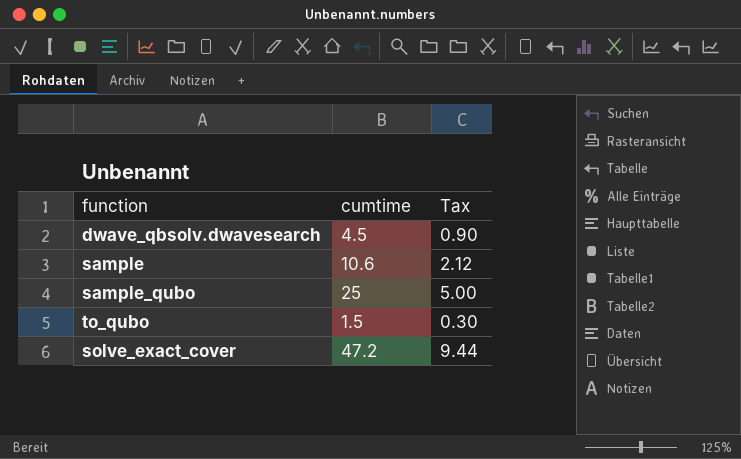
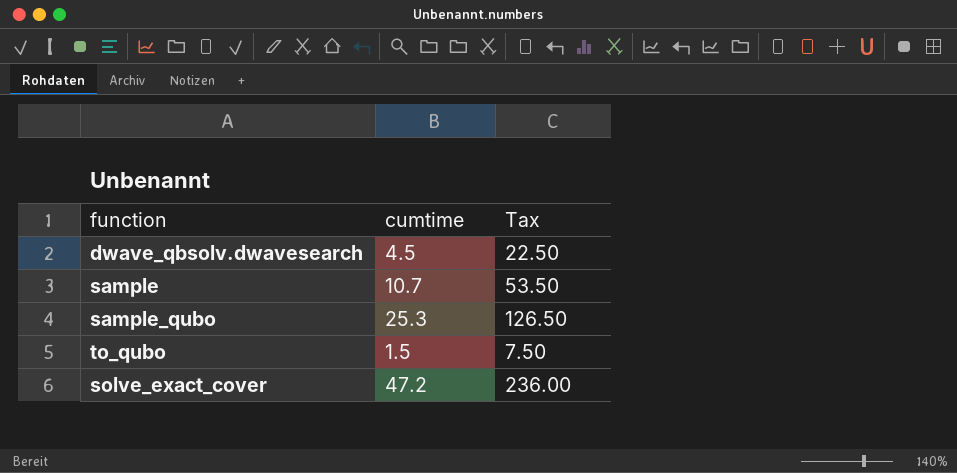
column Tax | formula: [cumtime] * 0.2 -> [cumtime] * 5
sample | cumtime: 10.6 -> 10.7
sample_qubo | cumtime: 25 -> 25.3

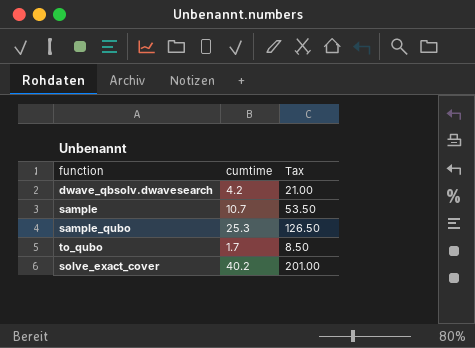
dwave_qbsolv.dwavesearch | cumtime: 4.5 -> 4.2
dwave_qbsolv.dwavesearch | Tax: 22.50 -> 21.00
to_qubo | cumtime: 1.5 -> 1.7
to_qubo | Tax: 7.50 -> 8.50
solve_exact_cover | cumtime: 47.2 -> 40.2
solve_exact_cover | Tax: 236.00 -> 201.00

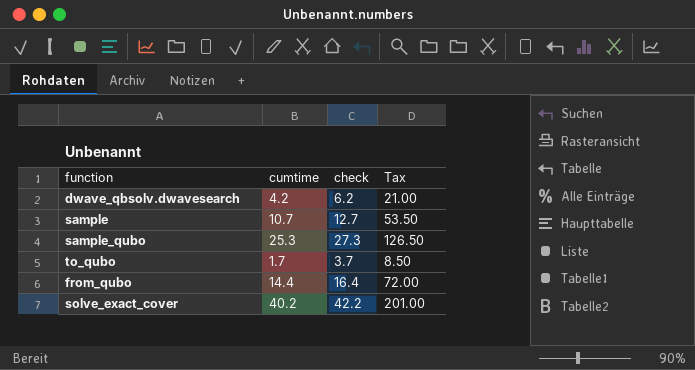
column check | formula: none -> [cumtime] + 2
row from_qubo: none -> 14.4 | 16.4 | 72.00

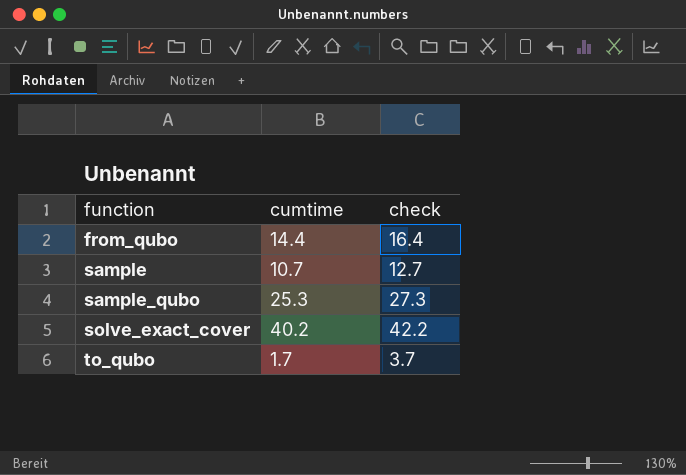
row order: none -> function ascending
column Tax | formula: [cumtime] * 5 -> none
row dwave_qbsolv.dwavesearch: 4.2 | 6.2 | 21.00 -> none

